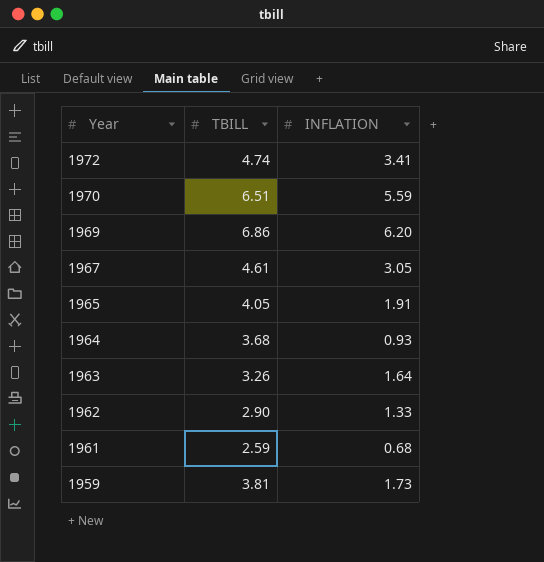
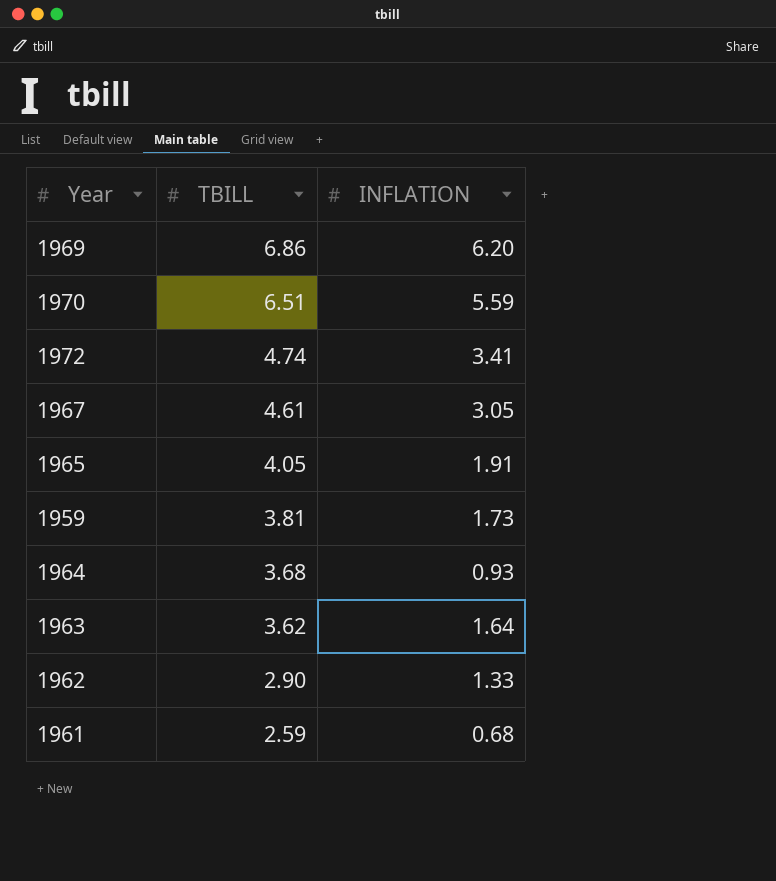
row order: Year descending -> TBILL descending
1963 | TBILL: 3.26 -> 3.62

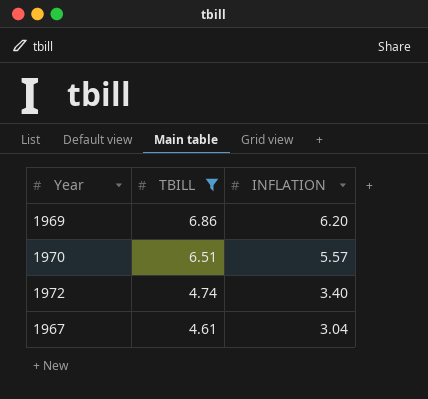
filter: none -> TBILL >= 4.61
1970 | INFLATION: 5.59 -> 5.57
1972 | INFLATION: 3.41 -> 3.40
1967 | INFLATION: 3.05 -> 3.04

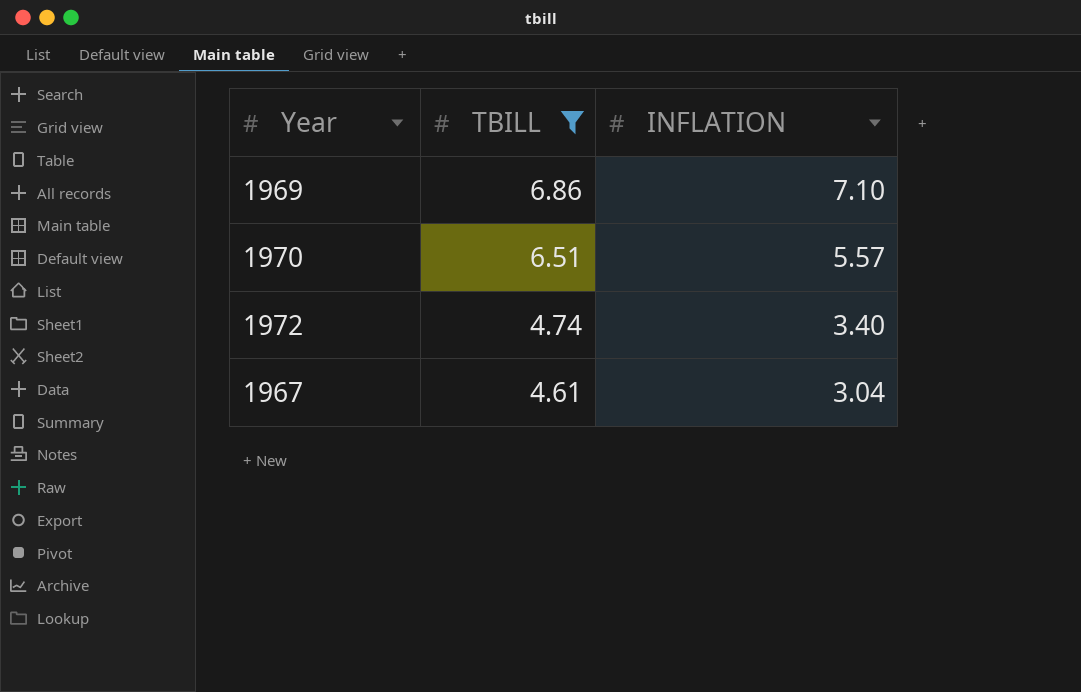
1969 | INFLATION: 6.20 -> 7.10

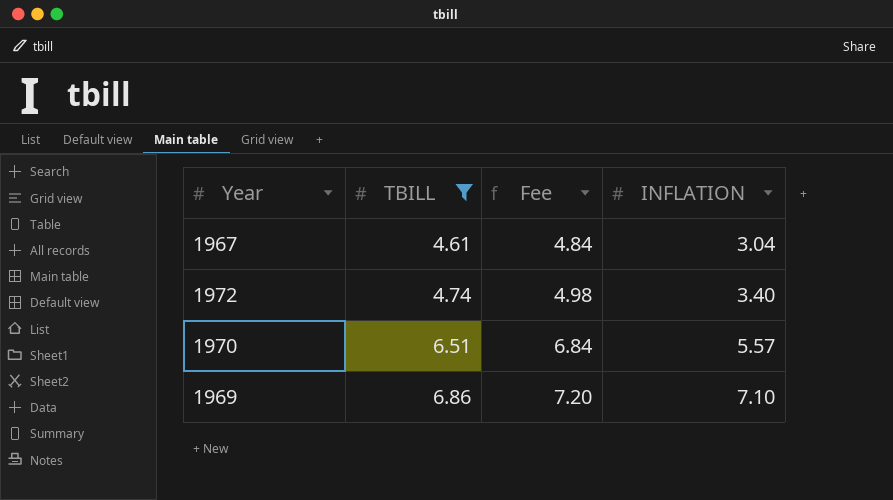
row order: TBILL descending -> TBILL ascending
column Fee | formula: none -> [TBILL] * 1.05

